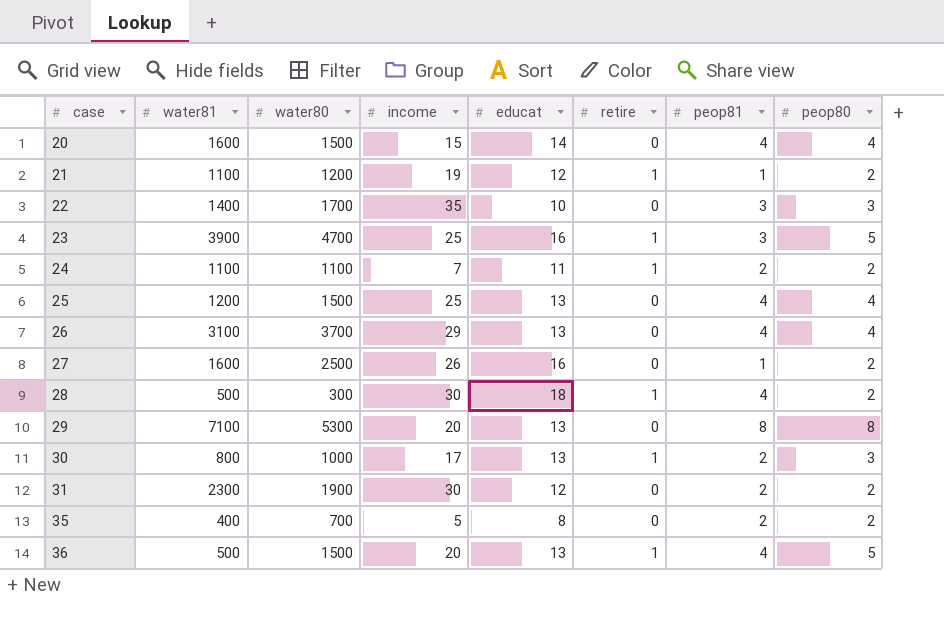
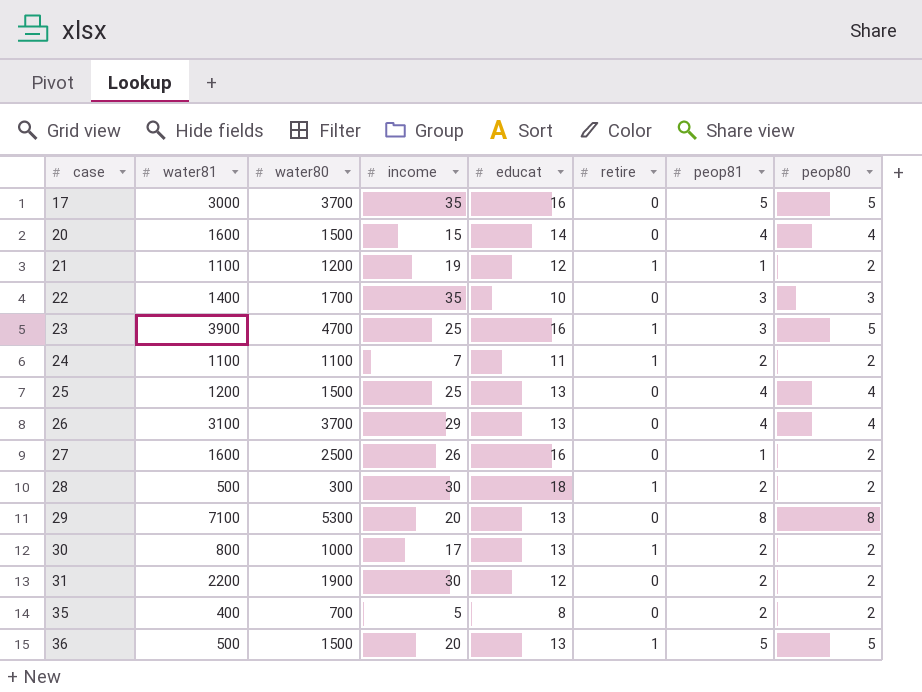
row 17: none -> 3000 | 3700 | 35 | 16 | 0 | 5 | 5
28 | peop81: 4 -> 2
30 | peop80: 3 -> 2
31 | water81: 2300 -> 2200
36 | peop81: 4 -> 5

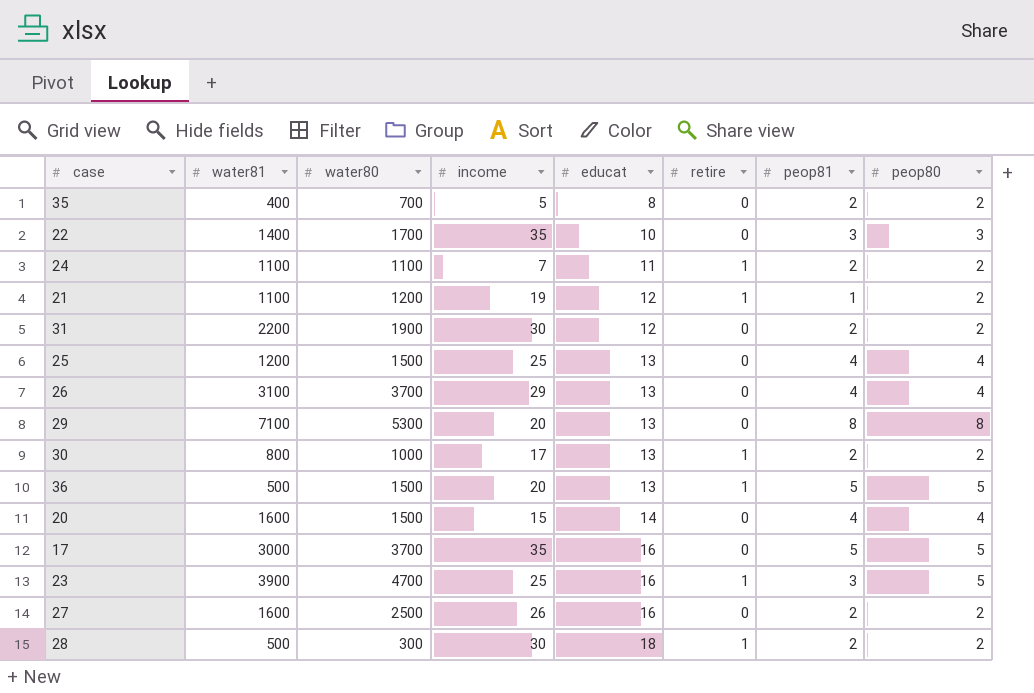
row order: case ascending -> educat ascending
27 | peop81: 1 -> 2

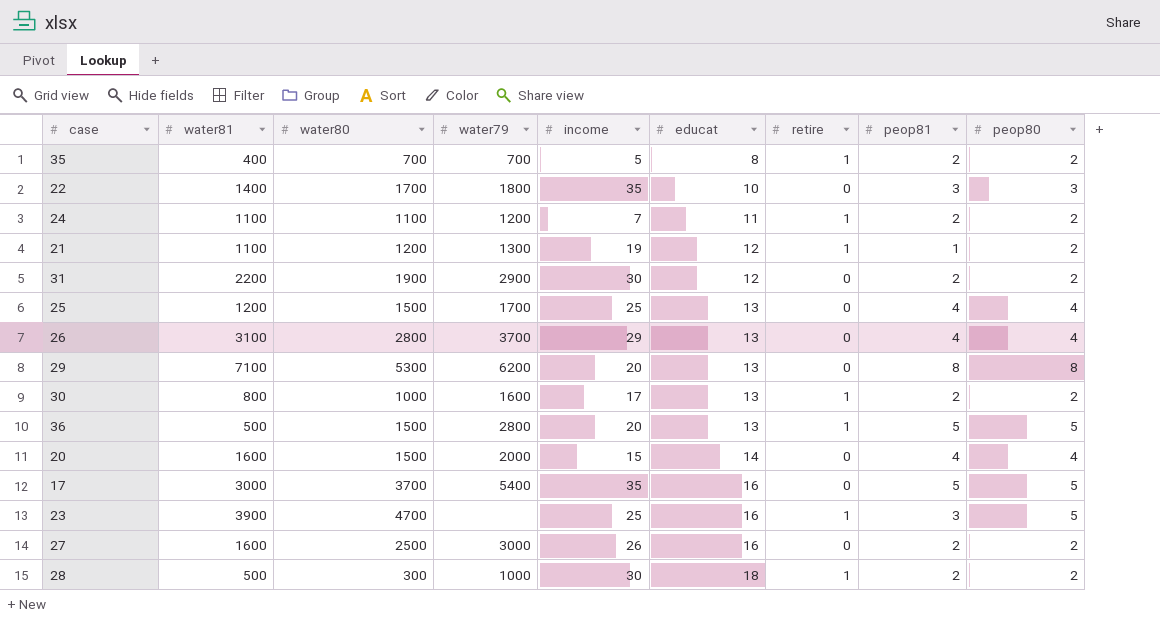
column water79 | position: none -> 4
35 | retire: 0 -> 1
26 | water80: 3700 -> 2800

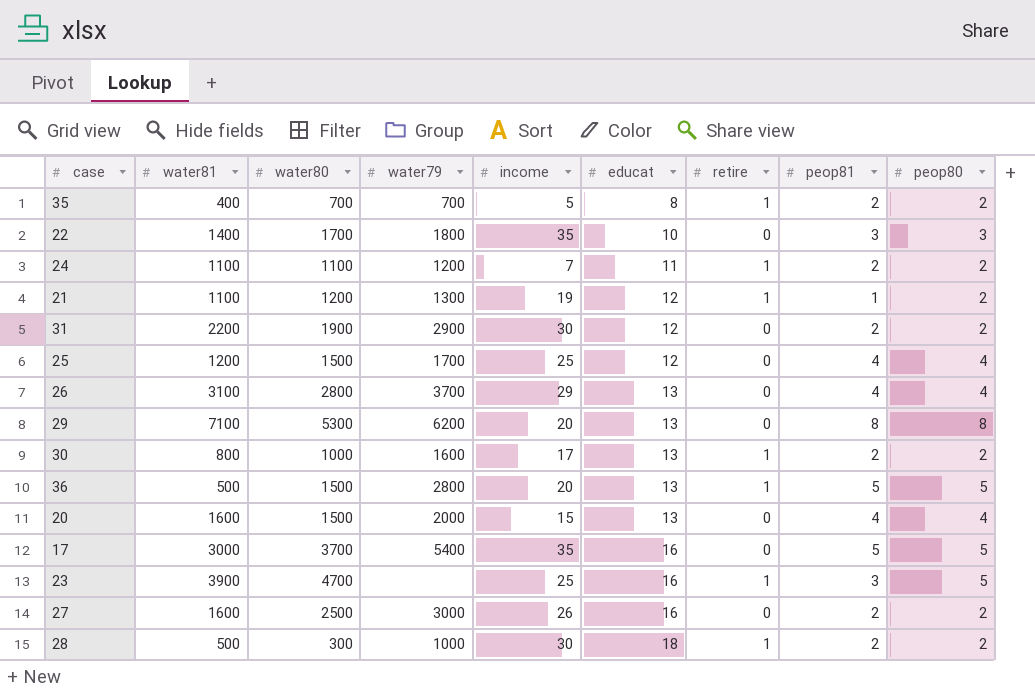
25 | educat: 13 -> 12
20 | educat: 14 -> 13

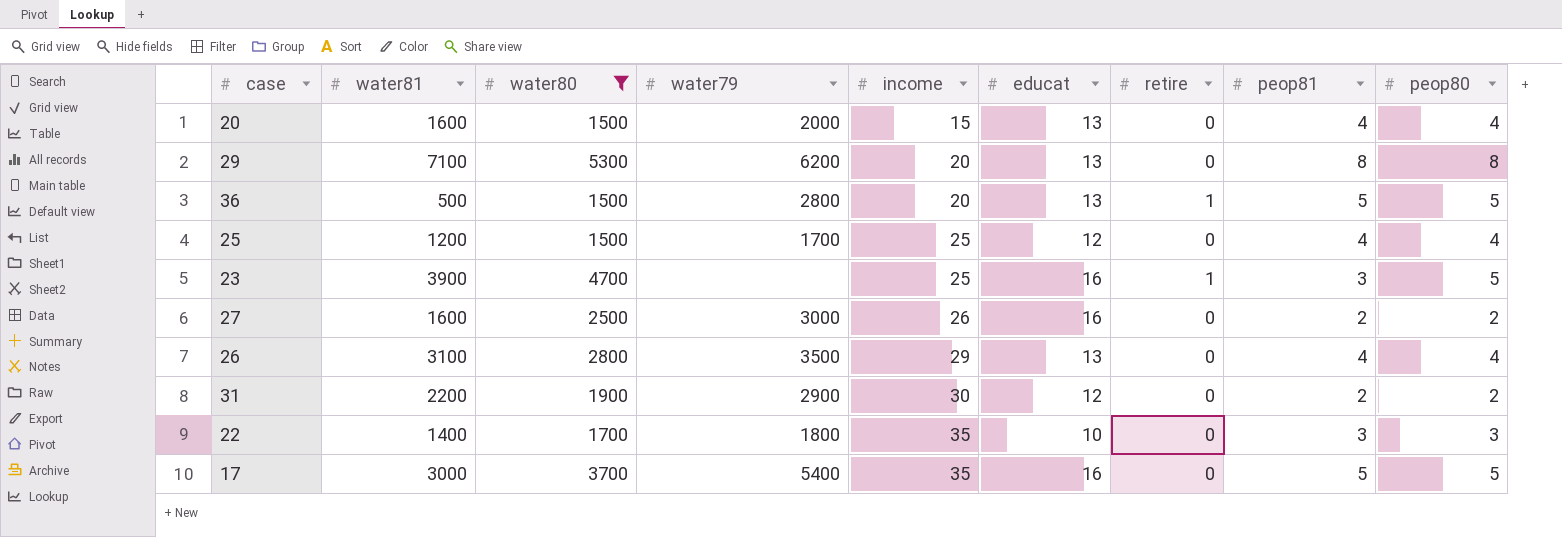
filter: none -> water80 >= 1500
row order: educat ascending -> income ascending
26 | water79: 3700 -> 3500

